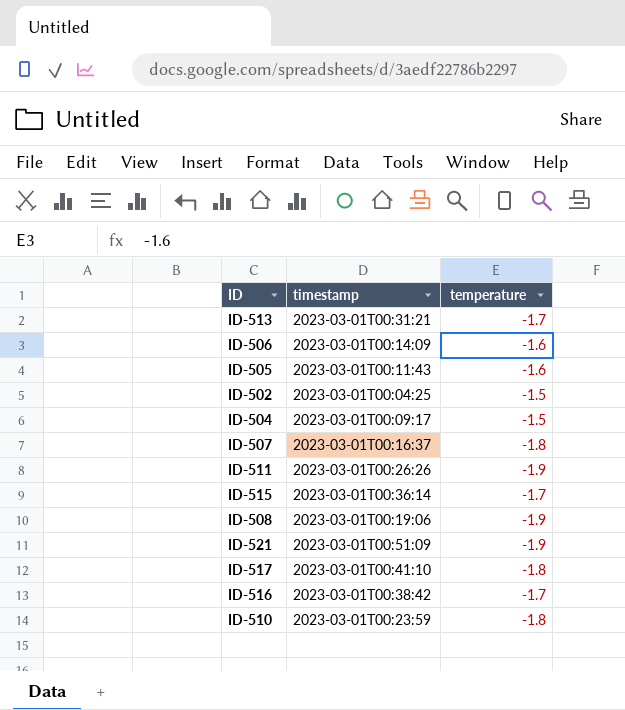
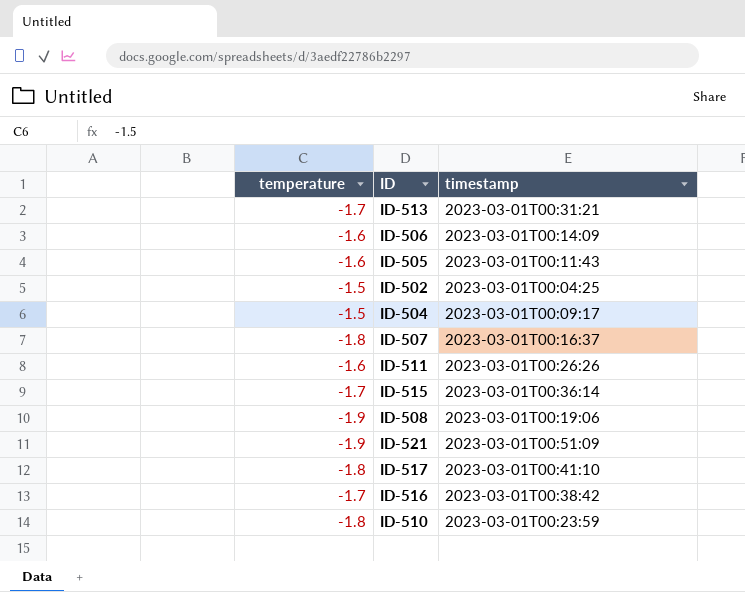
column temperature | position: 3 -> 1
ID-511 | temperature: -1.9 -> -1.6

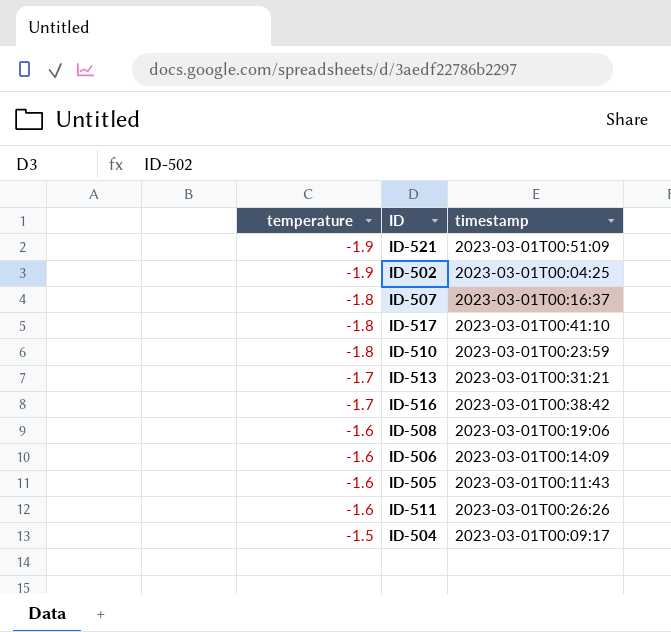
row order: none -> temperature ascending
row ID-515: -1.7 | 2023-03-01T00:36:14 -> none
ID-502 | temperature: -1.5 -> -1.9
ID-508 | temperature: -1.9 -> -1.6

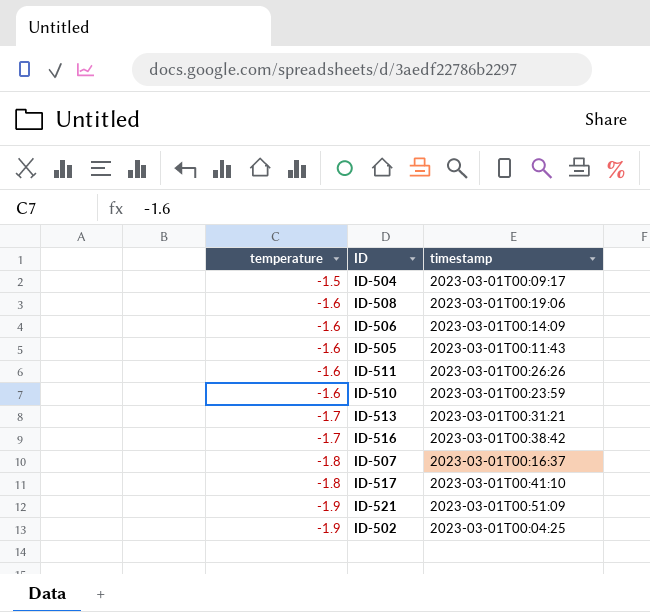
row order: temperature ascending -> temperature descending
ID-510 | temperature: -1.8 -> -1.6

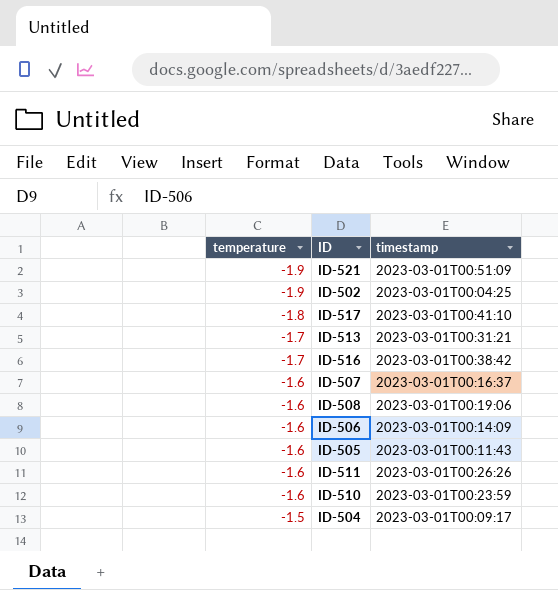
row order: temperature descending -> temperature ascending
ID-507 | temperature: -1.8 -> -1.6

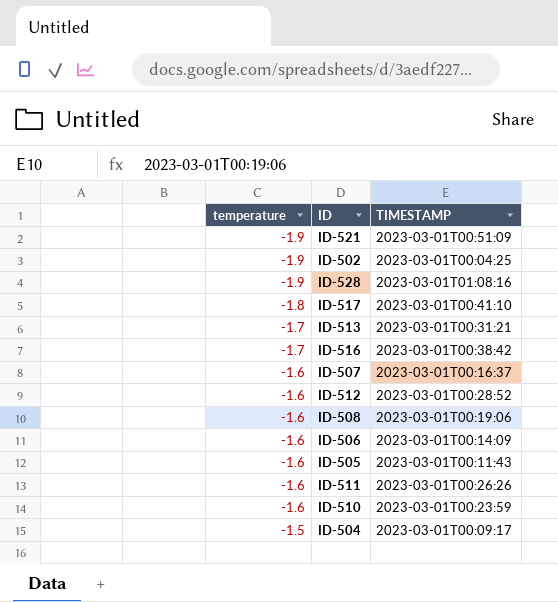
column name: timestamp -> TIMESTAMP
row ID-528: none -> -1.9 | 2023-03-01T01:08:16
row ID-512: none -> -1.6 | 2023-03-01T00:28:52

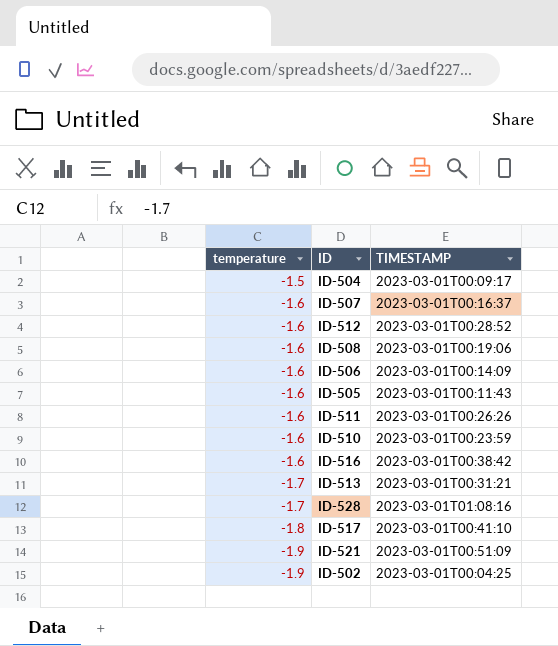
row order: temperature ascending -> temperature descending
ID-516 | temperature: -1.7 -> -1.6
ID-528 | temperature: -1.9 -> -1.7

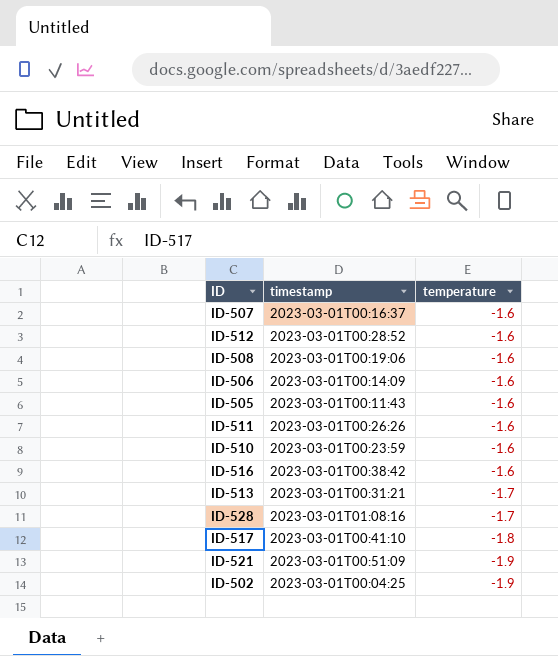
column name: TIMESTAMP -> timestamp
column temperature | position: 1 -> 3
row ID-504: -1.5 | 2023-03-01T00:09:17 -> none

